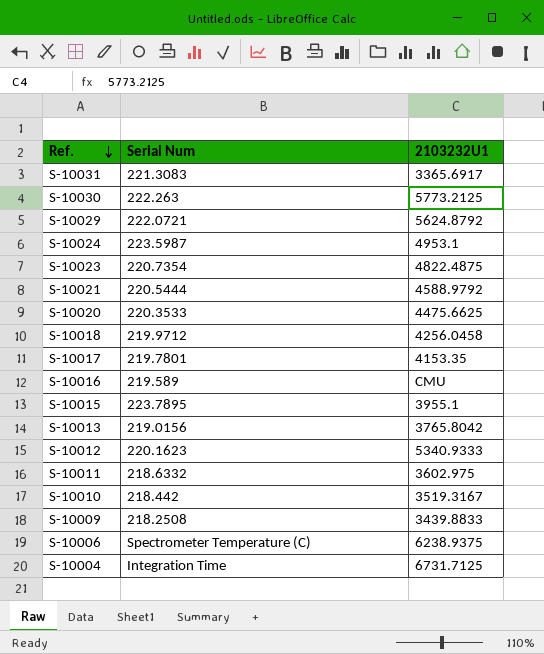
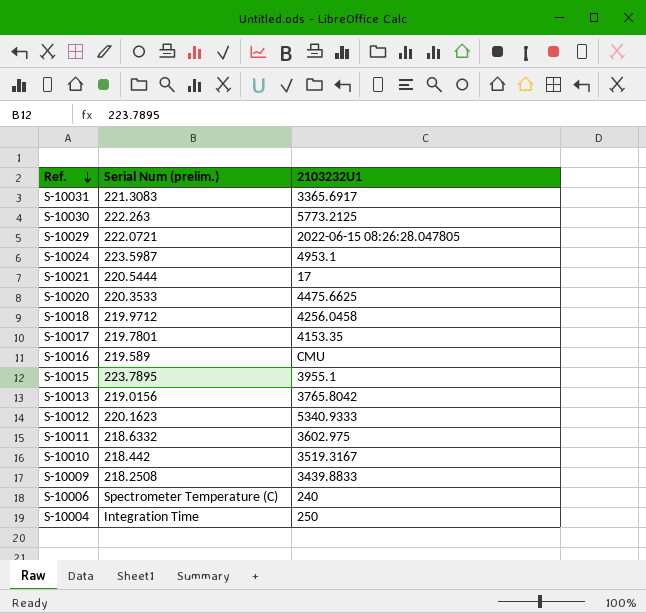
column name: Serial Num -> Serial Num (prelim.)
row S-10023: 220.7354 | 4822.4875 -> none
S-10029 | 2103232U1: 5624.8792 -> 2022-06-15 08:26:28.047805
S-10021 | 2103232U1: 4588.9792 -> 17
S-10006 | 2103232U1: 6238.9375 -> 240
S-10004 | 2103232U1: 6731.7125 -> 250

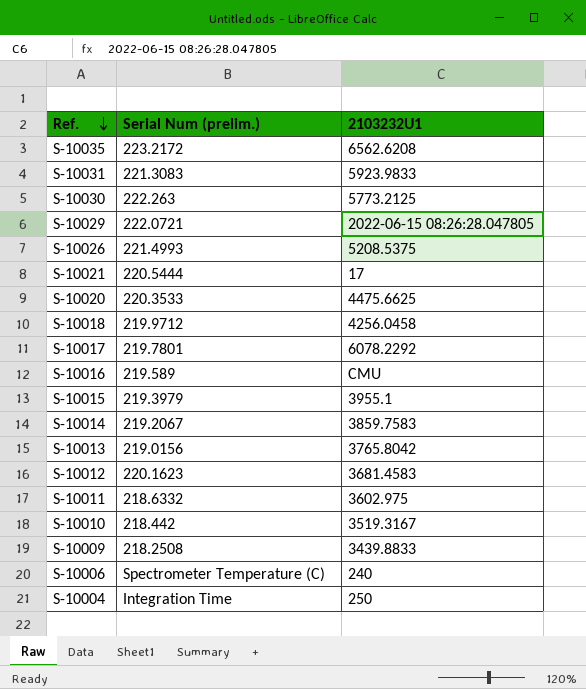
row S-10024: 223.5987 | 4953.1 -> none
row S-10035: none -> 223.2172 | 6562.6208
S-10031 | 2103232U1: 3365.6917 -> 5923.9833
row S-10026: none -> 221.4993 | 5208.5375
S-10017 | 2103232U1: 4153.35 -> 6078.2292
S-10015 | Serial Num (prelim.): 223.7895 -> 219.3979
row S-10014: none -> 219.2067 | 3859.7583
S-10012 | 2103232U1: 5340.9333 -> 3681.4583

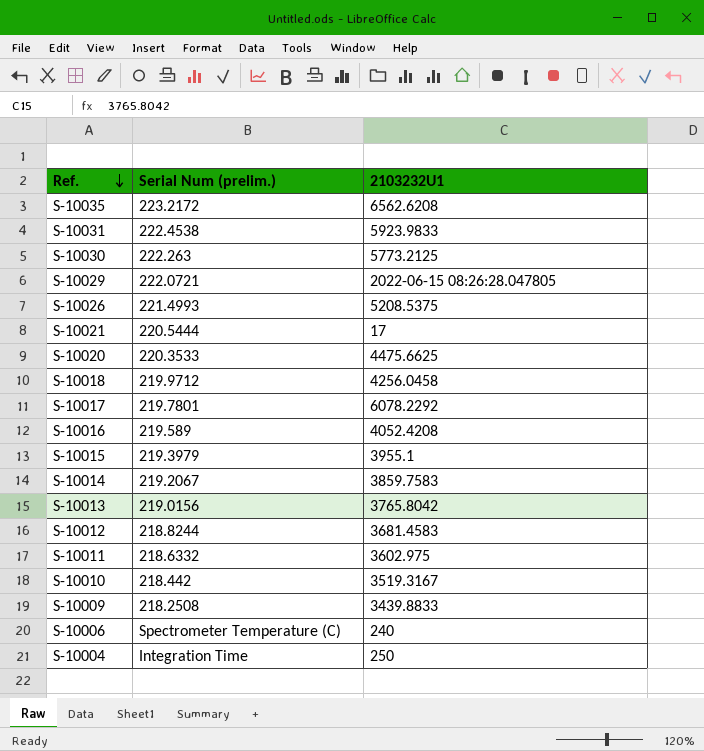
S-10031 | Serial Num (prelim.): 221.3083 -> 222.4538
S-10016 | 2103232U1: CMU -> 4052.4208
S-10012 | Serial Num (prelim.): 220.1623 -> 218.8244

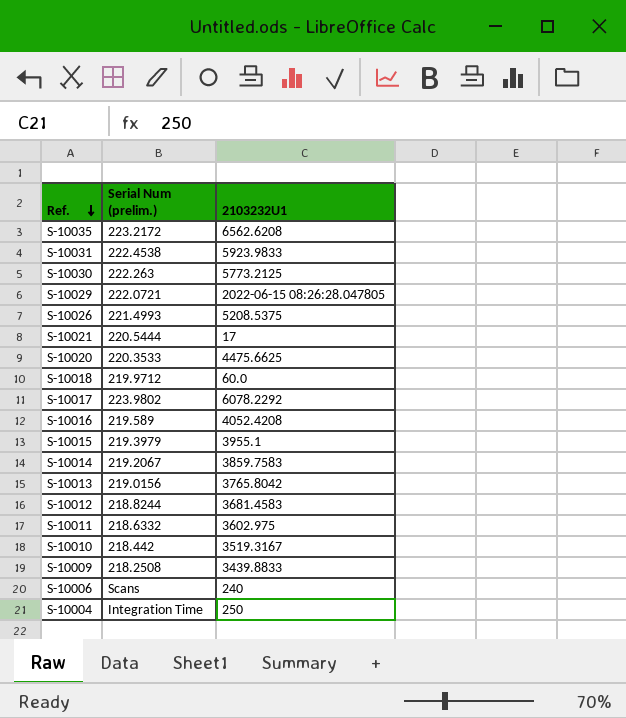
S-10018 | 2103232U1: 4256.0458 -> 60.0
S-10017 | Serial Num (prelim.): 219.7801 -> 223.9802
S-10006 | Serial Num (prelim.): Spectrometer Temperature (C) -> Scans

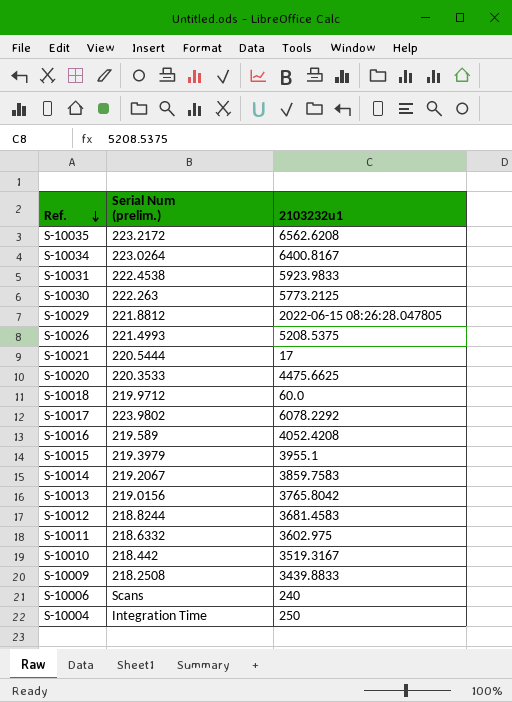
column name: 2103232U1 -> 2103232u1
row S-10034: none -> 223.0264 | 6400.8167
S-10029 | Serial Num (prelim.): 222.0721 -> 221.8812

